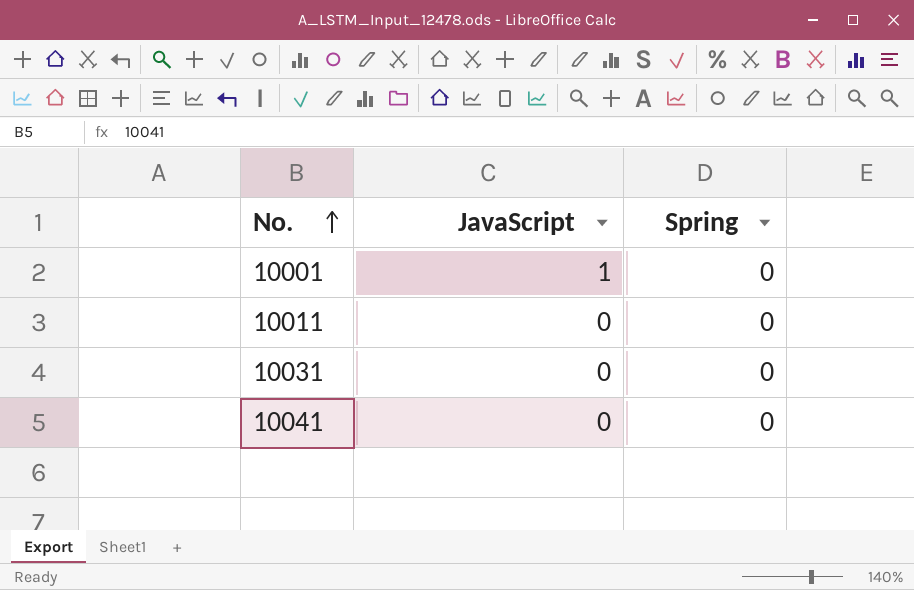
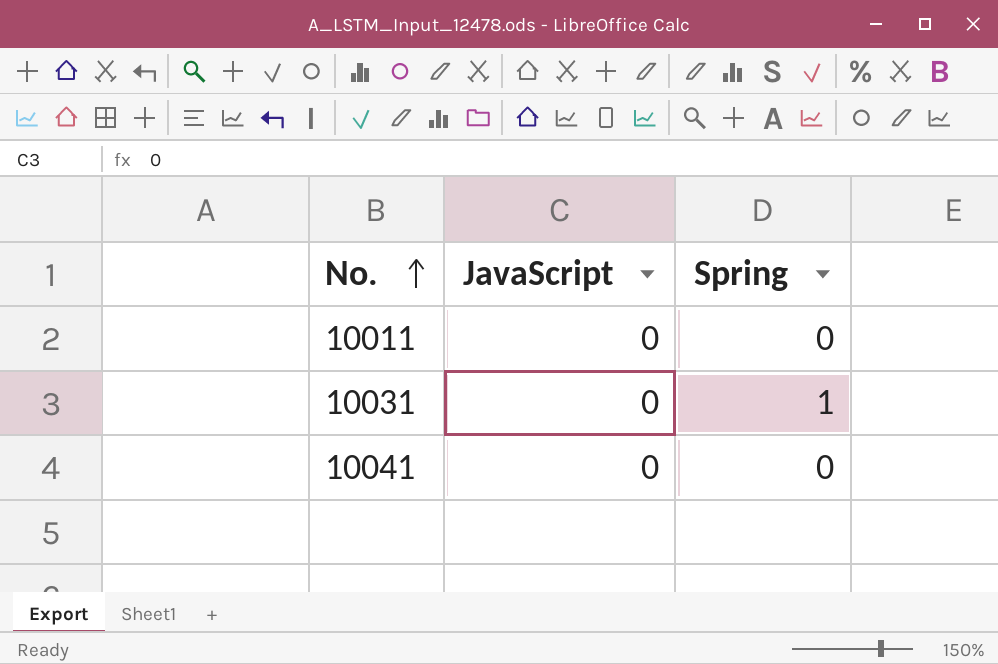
row 10001: 1 | 0 -> none
10031 | Spring: 0 -> 1

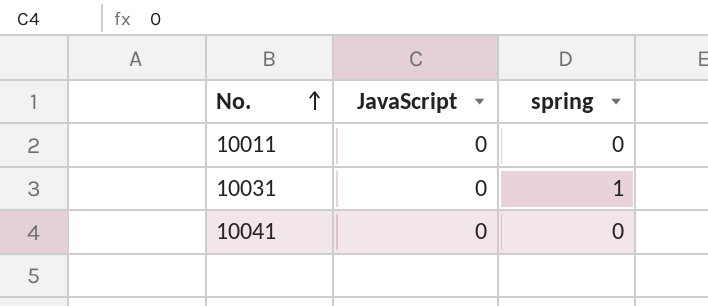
column name: Spring -> spring

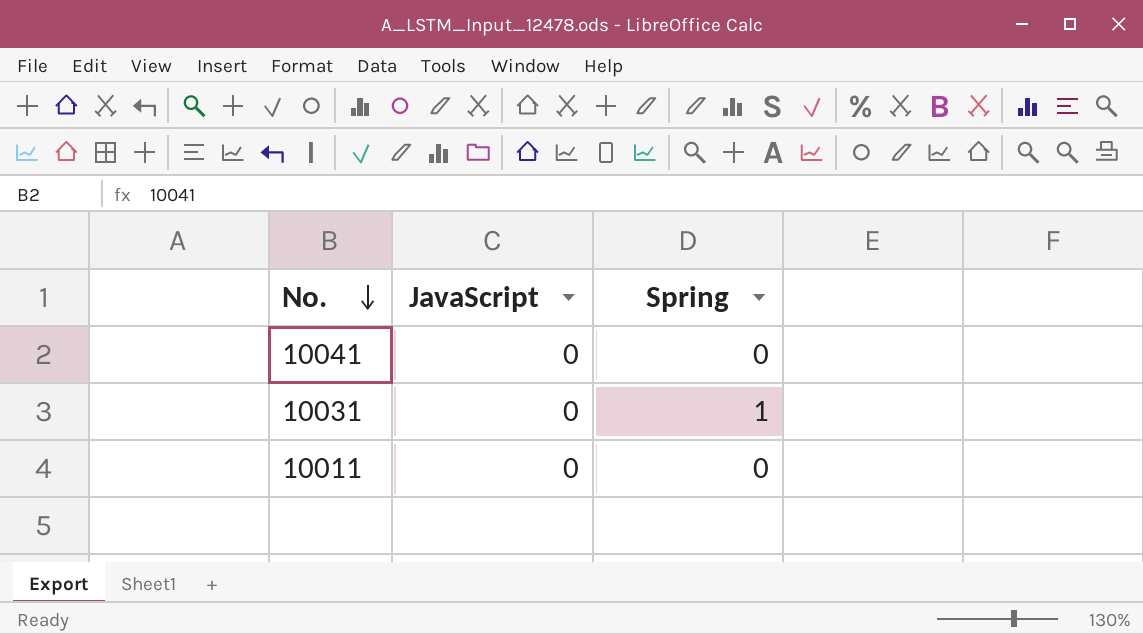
row order: No. ascending -> No. descending
column name: spring -> Spring

